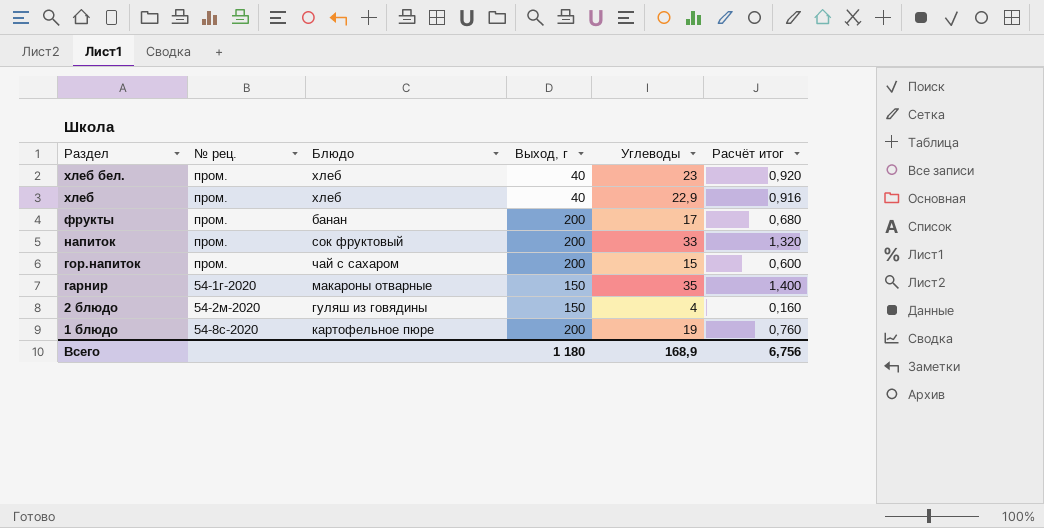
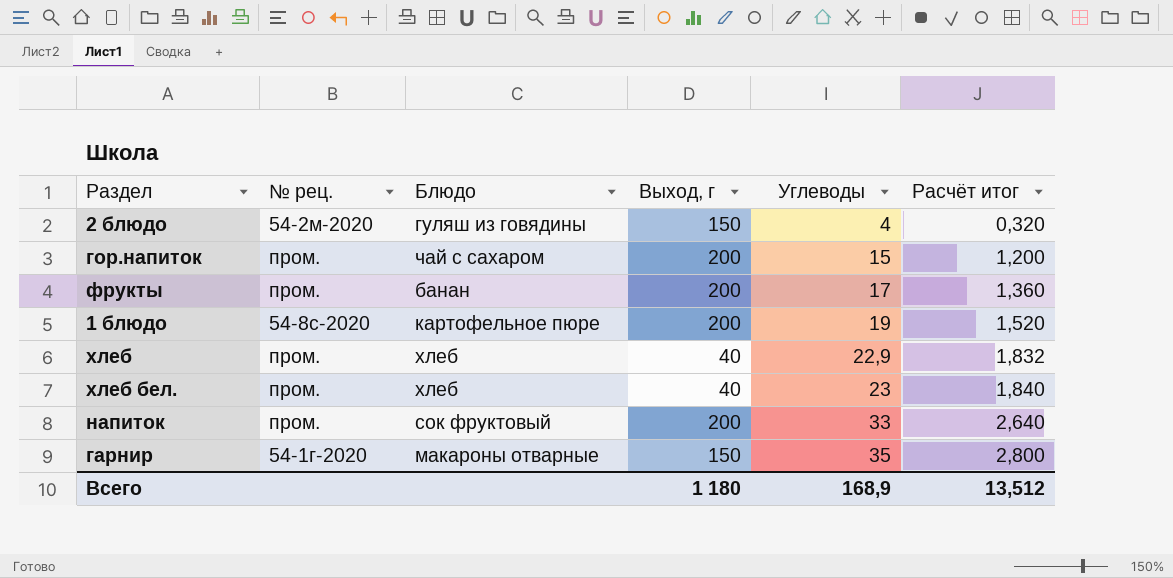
row order: Раздел descending -> Углеводы ascending
column Расчёт итог | formula: [Углеводы] * 0,04 -> [Углеводы] * 0,08
Всего | Расчёт итог: 6,756 -> 13,512

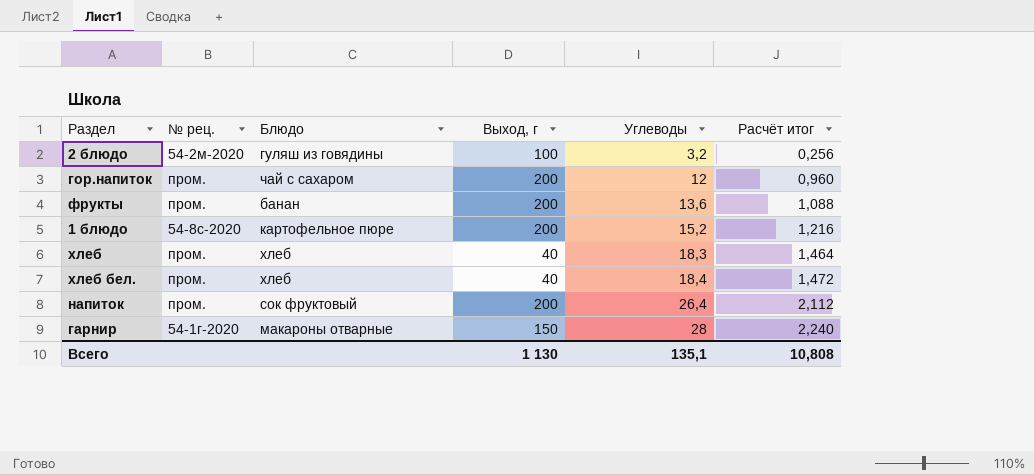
2 блюдо | Выход, г: 150 -> 100
2 блюдо | Углеводы: 4 -> 3,2
2 блюдо | Расчёт итог: 0,320 -> 0,256
гор.напиток | Углеводы: 15 -> 12
гор.напиток | Расчёт итог: 1,200 -> 0,960
фрукты | Углеводы: 17 -> 13,6
фрукты | Расчёт итог: 1,360 -> 1,088
1 блюдо | Углеводы: 19 -> 15,2
1 блюдо | Расчёт итог: 1,520 -> 1,216
хлеб | Углеводы: 22,9 -> 18,3
хлеб | Расчёт итог: 1,832 -> 1,464
хлеб бел. | Углеводы: 23 -> 18,4
хлеб бел. | Расчёт итог: 1,840 -> 1,472
напиток | Углеводы: 33 -> 26,4
напиток | Расчёт итог: 2,640 -> 2,112
гарнир | Углеводы: 35 -> 28
гарнир | Расчёт итог: 2,800 -> 2,240
Всего | Выход, г: 1 180 -> 1 130
Всего | Углеводы: 168,9 -> 135,1
Всего | Расчёт итог: 13,512 -> 10,808

